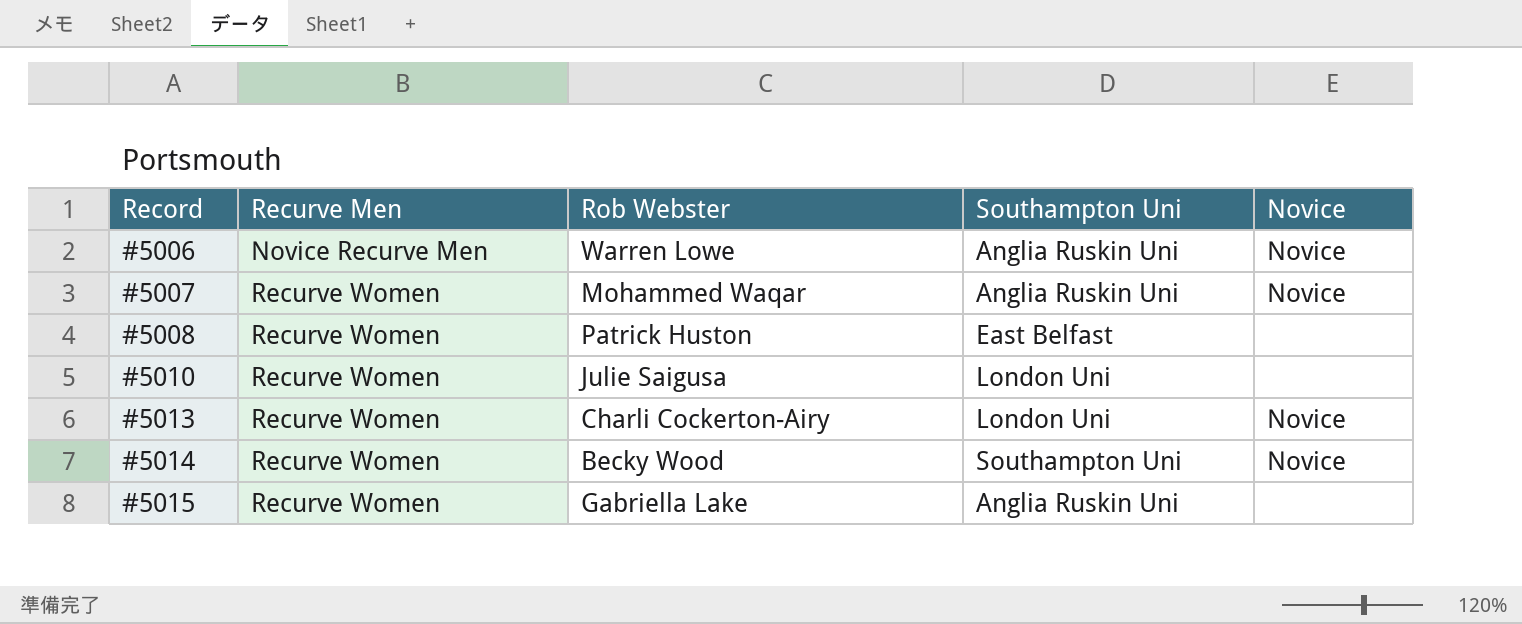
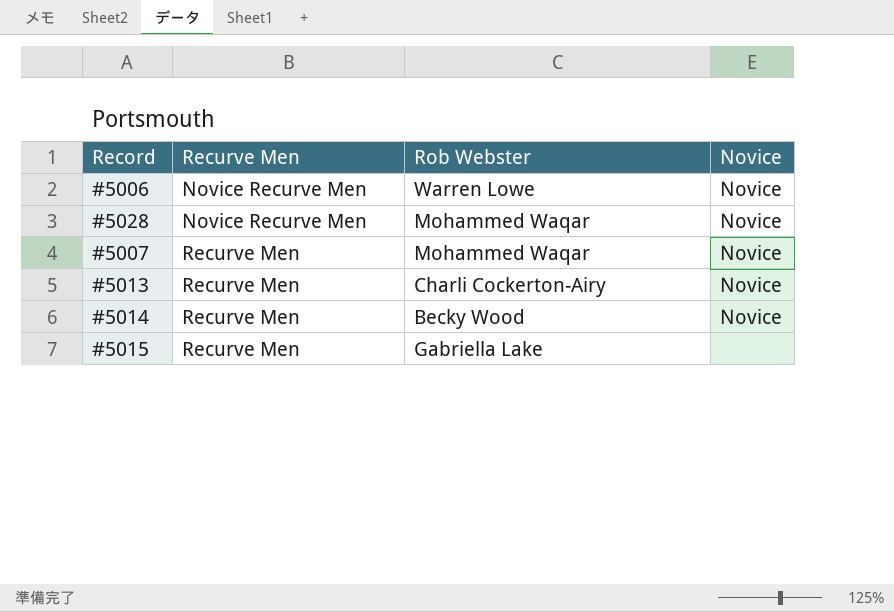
column Southampton Uni | position: 4 -> none
row #5008: Recurve Women | Patrick Huston | East Belfast | none -> none
row #5010: Recurve Women | Julie Saigusa | London Uni | none -> none
row #5028: none -> Novice Recurve Men | Mohammed Waqar | Novice
#5007 | Recurve Men: Recurve Women -> Recurve Men
#5013 | Recurve Men: Recurve Women -> Recurve Men
#5014 | Recurve Men: Recurve Women -> Recurve Men
#5015 | Recurve Men: Recurve Women -> Recurve Men

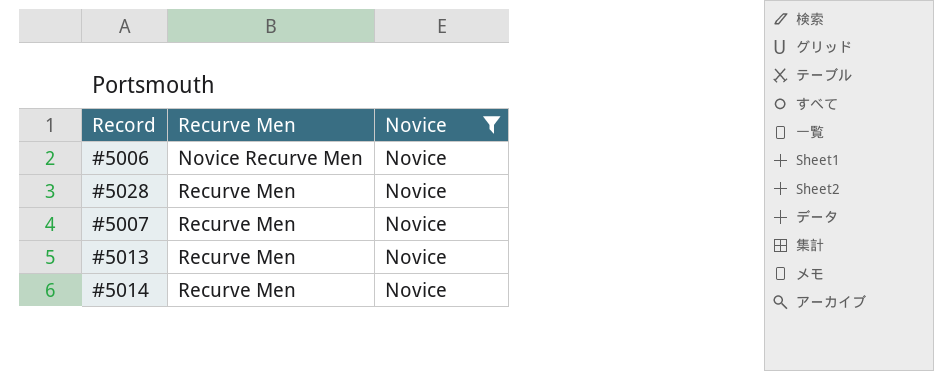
filter: none -> Novice = Novice
column Rob Webster | position: 3 -> none
#5028 | Recurve Men: Novice Recurve Men -> Recurve Men

